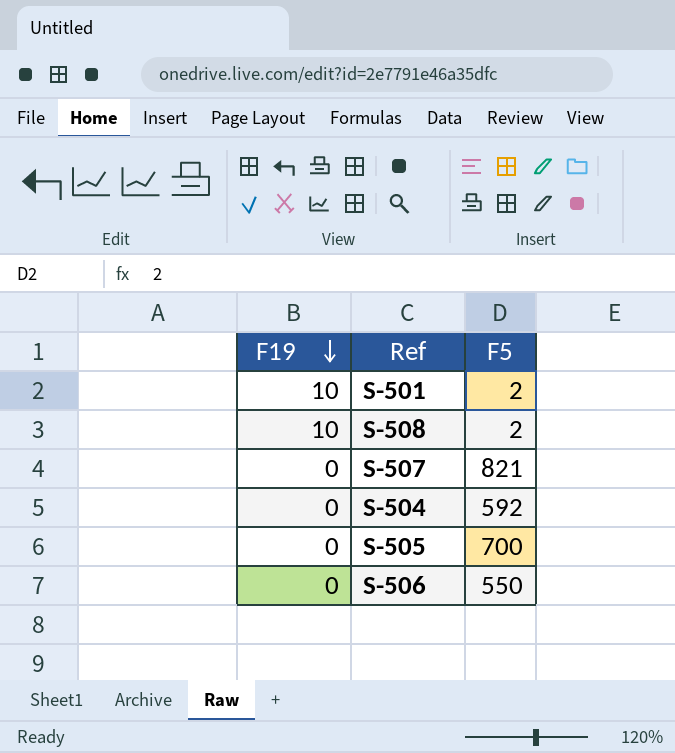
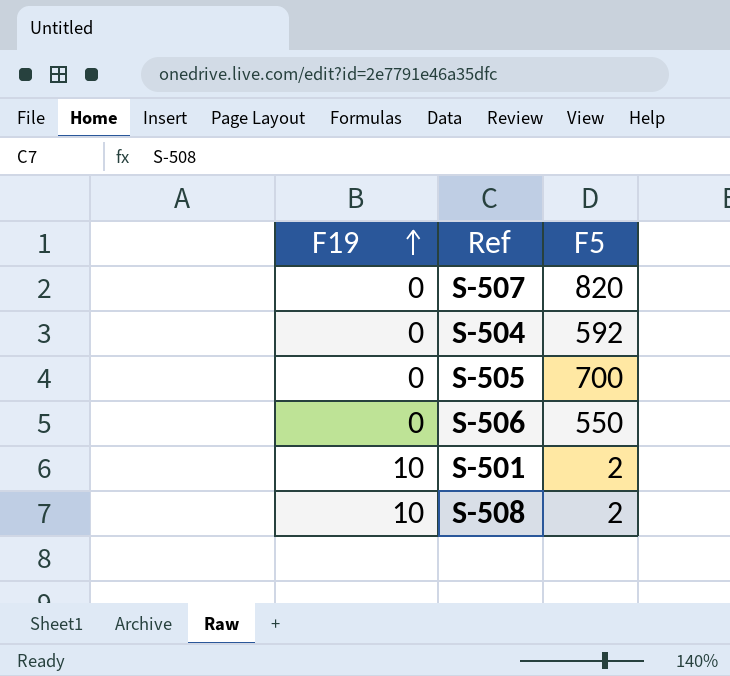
row order: F19 descending -> F19 ascending
S-507 | F5: 821 -> 820

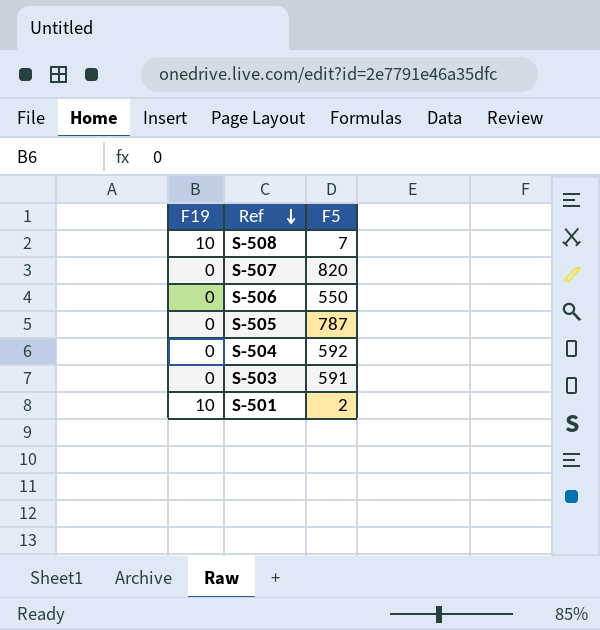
row order: F19 ascending -> Ref descending
S-508 | F5: 2 -> 7
S-505 | F5: 700 -> 787
row S-503: none -> 0 | 591

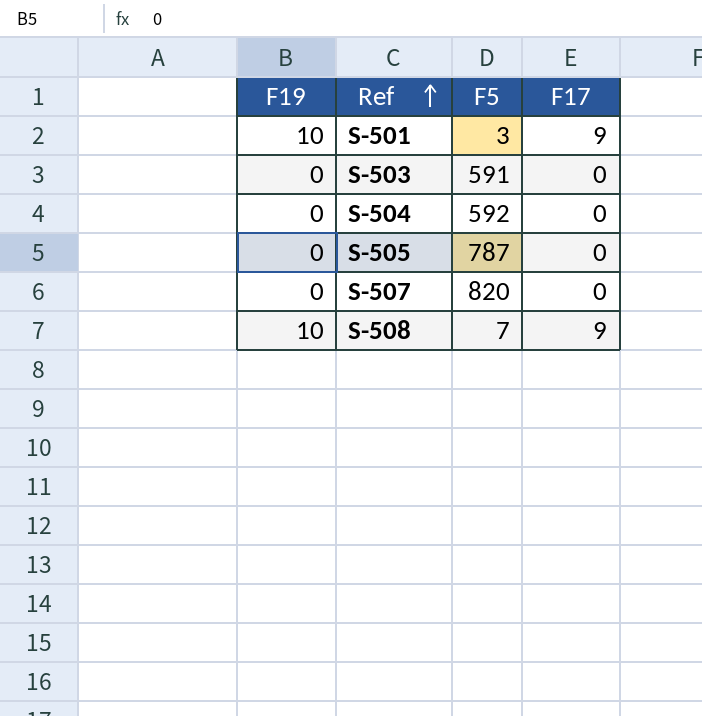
row order: Ref descending -> Ref ascending
column F17 | position: none -> 4
row S-506: 0 | 550 -> none
S-501 | F5: 2 -> 3

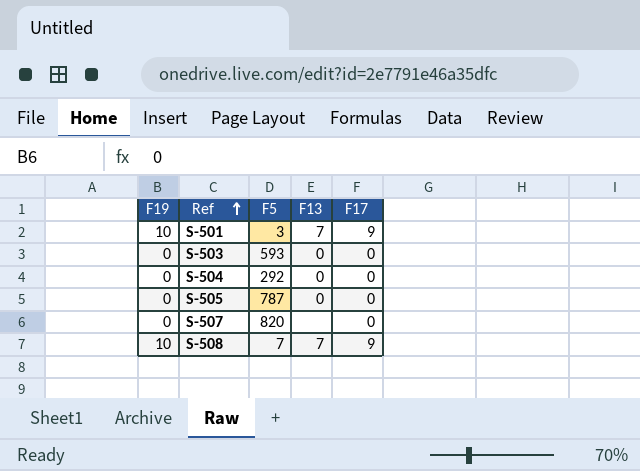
column F13 | position: none -> 4
S-503 | F5: 591 -> 593
S-504 | F5: 592 -> 292

